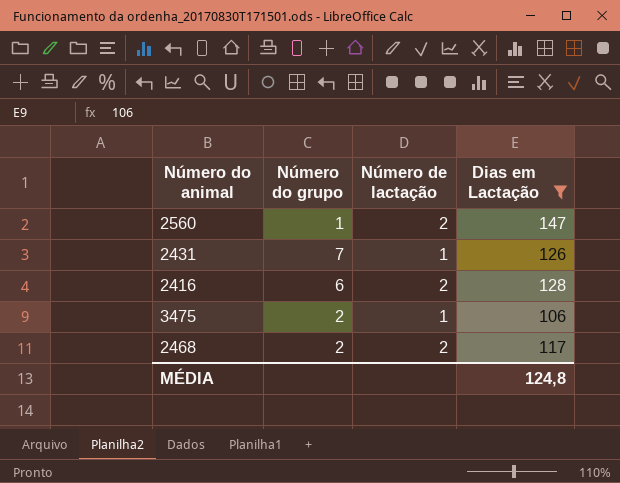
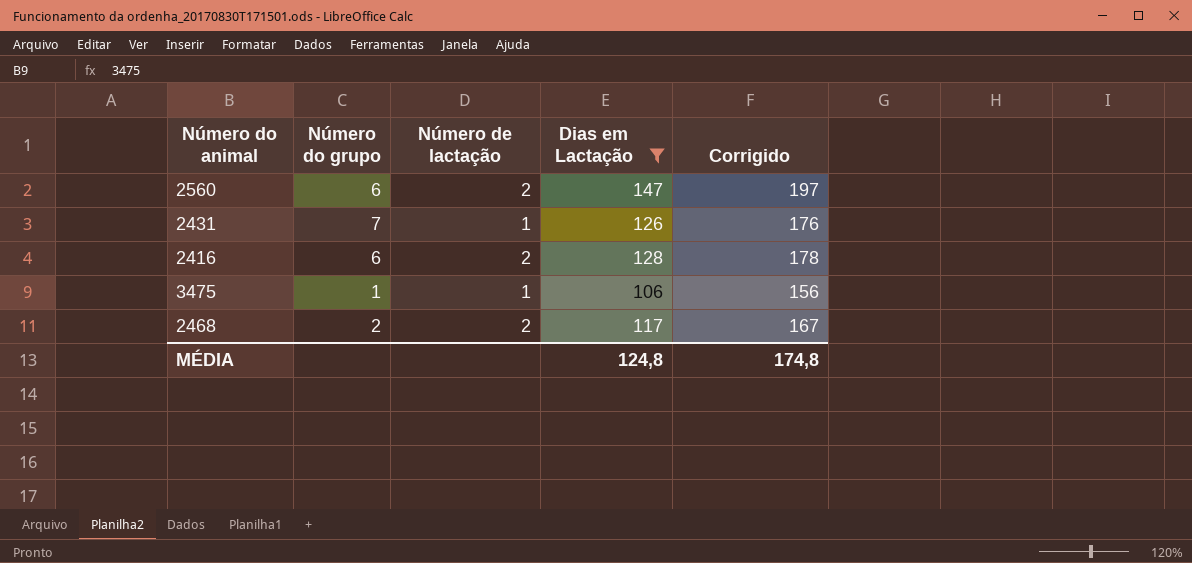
column Corrigido | formula: none -> [Dias em Lactação] + 50
2560 | Número do grupo: 1 -> 6
3475 | Número do grupo: 2 -> 1

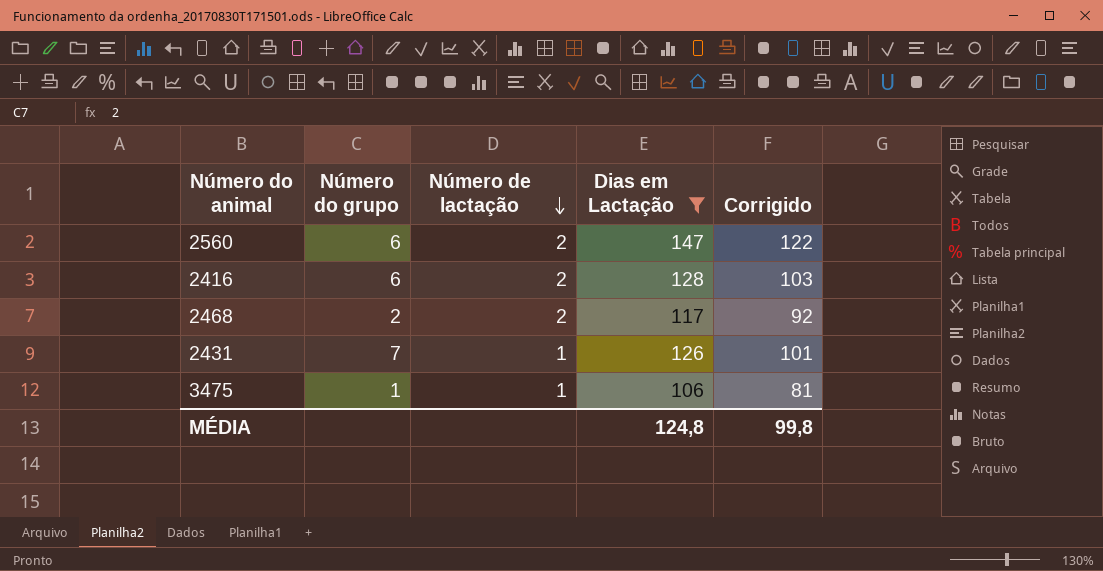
row order: none -> Número de lactação descending
column Corrigido | formula: [Dias em Lactação] + 50 -> [Dias em Lactação] - 25
MÉDIA | Corrigido: 174,8 -> 99,8

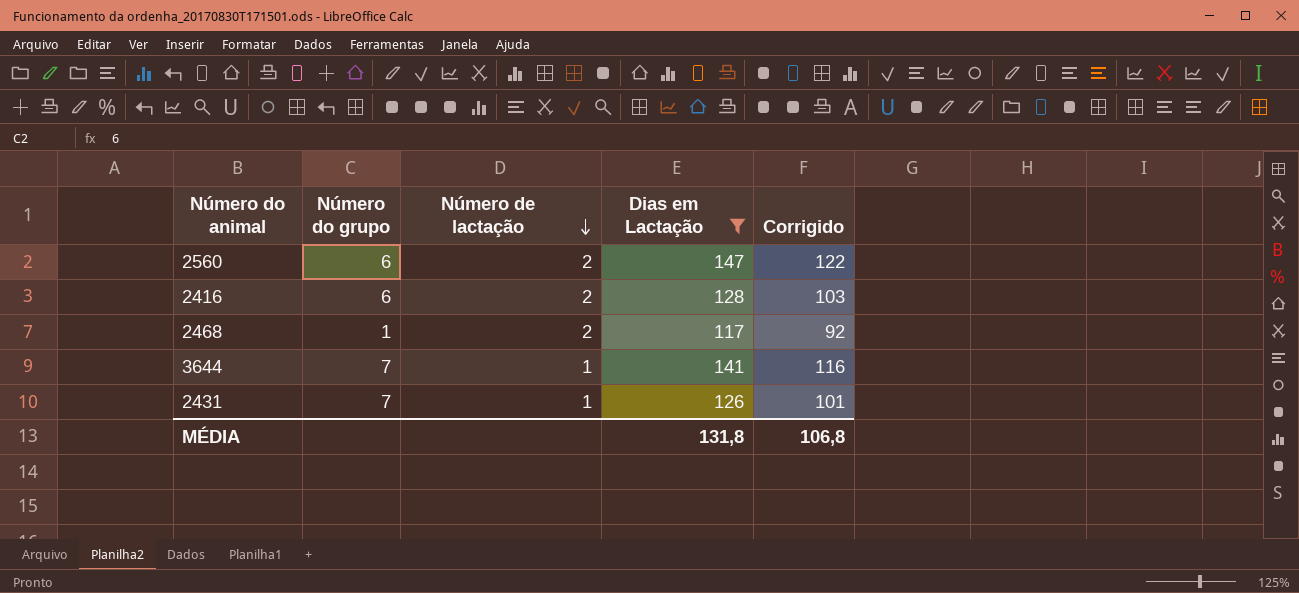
row 3475: 1 | 1 | 106 | 81 -> none
2468 | Número do grupo: 2 -> 1
row 3644: none -> 7 | 1 | 141 | 116
MÉDIA | Dias em Lactação: 124,8 -> 131,8
MÉDIA | Corrigido: 99,8 -> 106,8

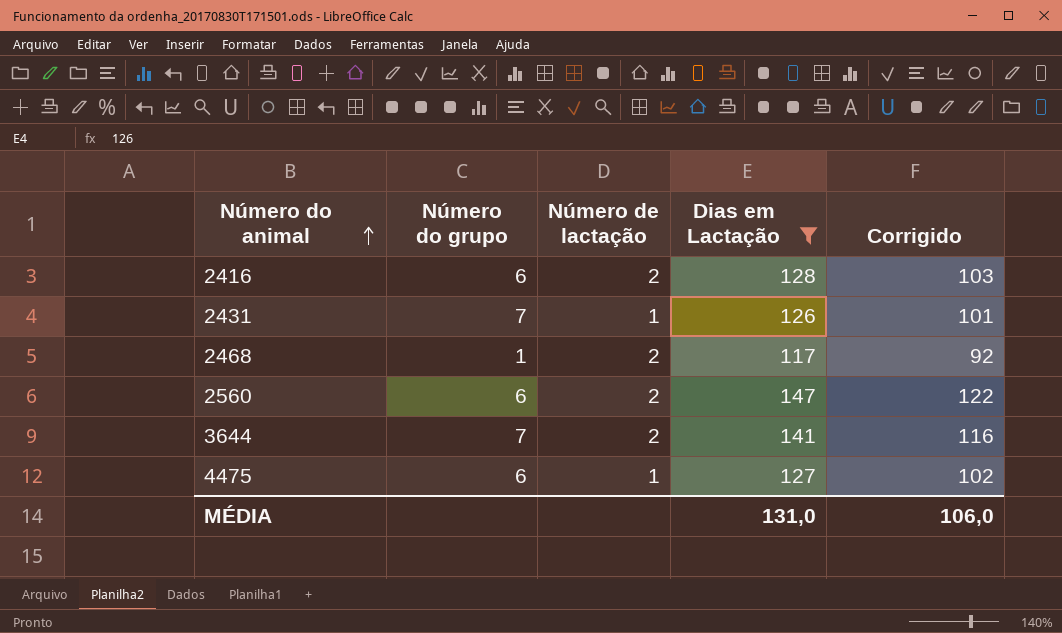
row order: Número de lactação descending -> Número do animal ascending
3644 | Número de lactação: 1 -> 2
row 4475: none -> 6 | 1 | 127 | 102
MÉDIA | Dias em Lactação: 131,8 -> 131,0
MÉDIA | Corrigido: 106,8 -> 106,0

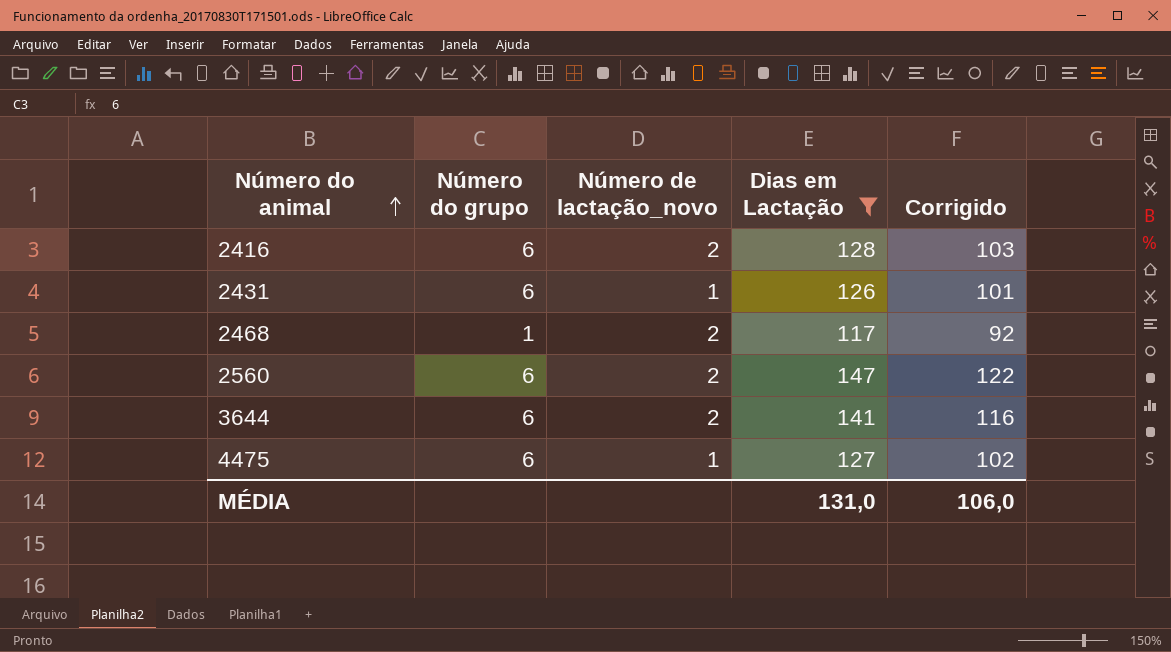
column name: Número de lactação -> Número de lactação_novo
2431 | Número do grupo: 7 -> 6
3644 | Número do grupo: 7 -> 6

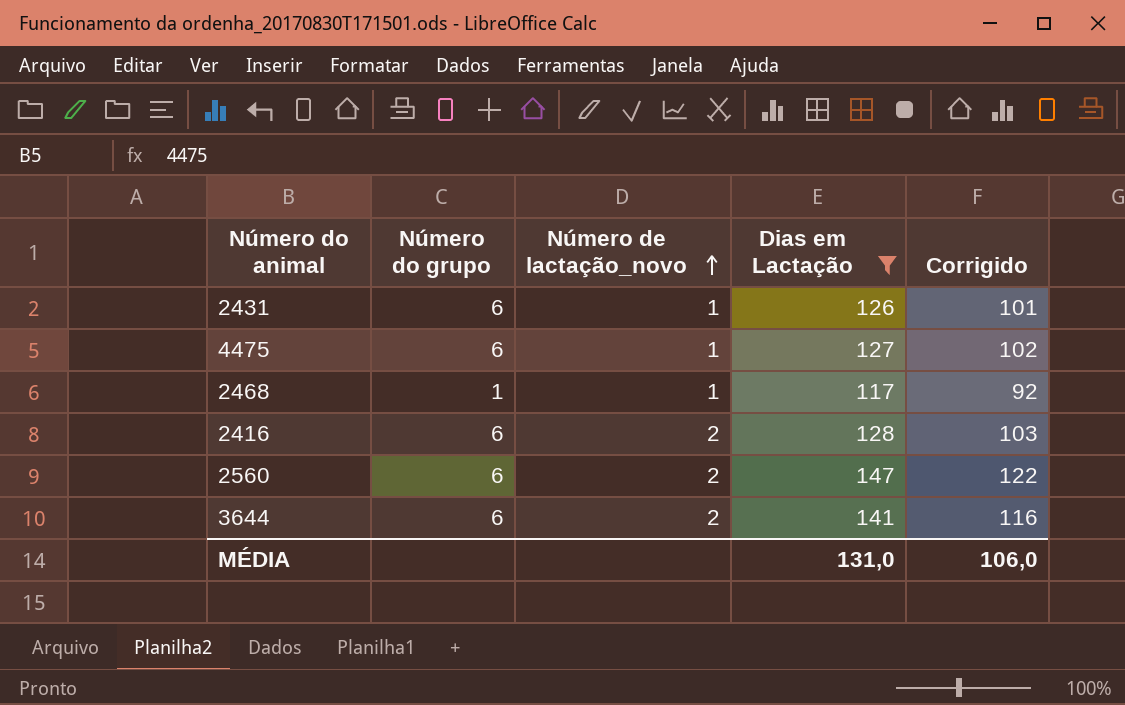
row order: Número do animal ascending -> Número de lactação_novo ascending
2468 | Número de lactação_novo: 2 -> 1

